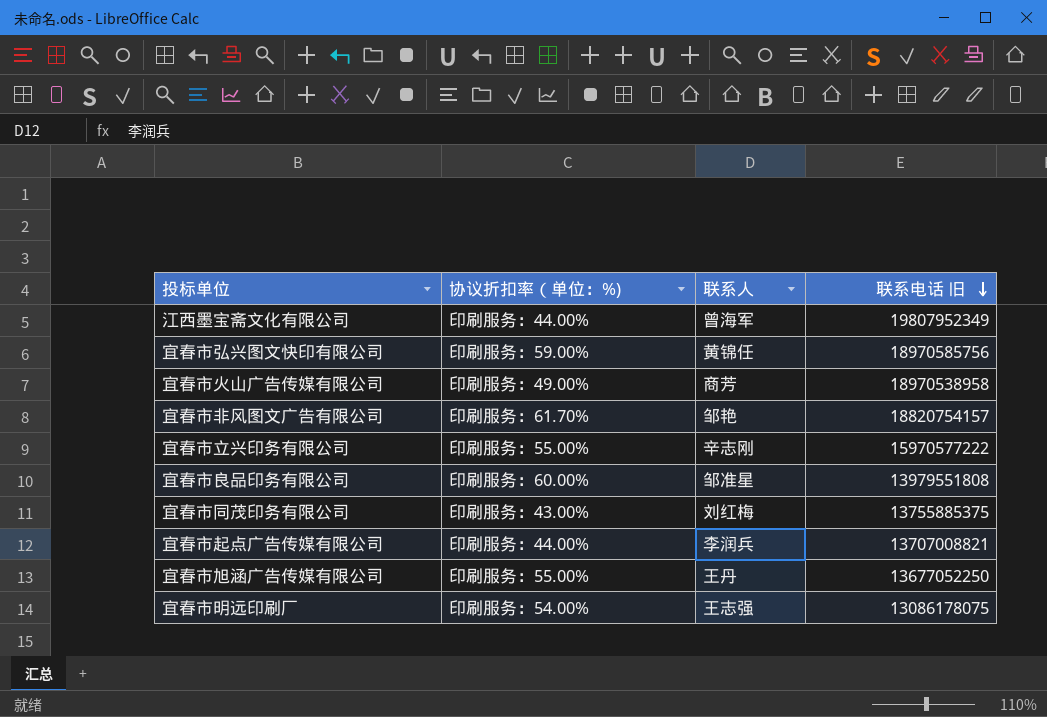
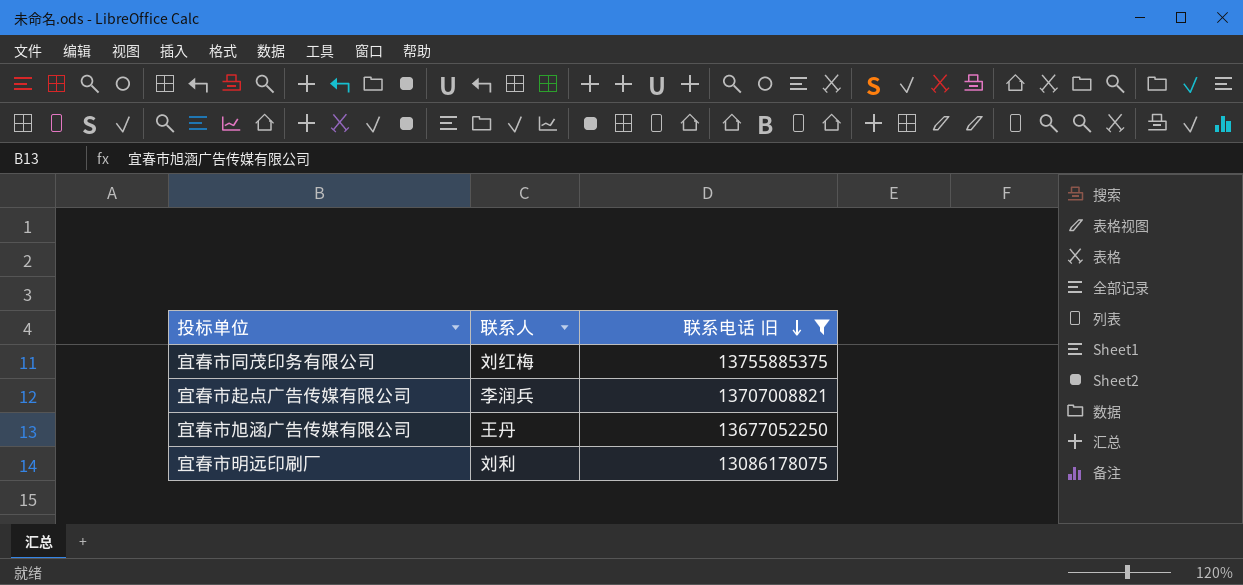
filter: none -> 联系电话 旧 <= 13755885375
column 协议折扣率（单位：%) | position: 2 -> none
宜春市明远印刷厂 | 联系人: 王志强 -> 刘利

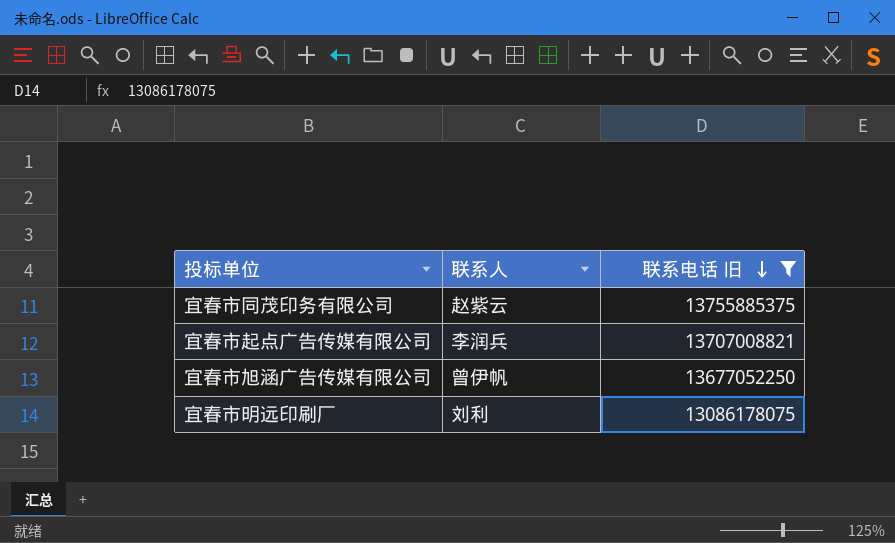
宜春市同茂印务有限公司 | 联系人: 刘红梅 -> 赵紫云
宜春市旭涵广告传媒有限公司 | 联系人: 王丹 -> 曾伊帆

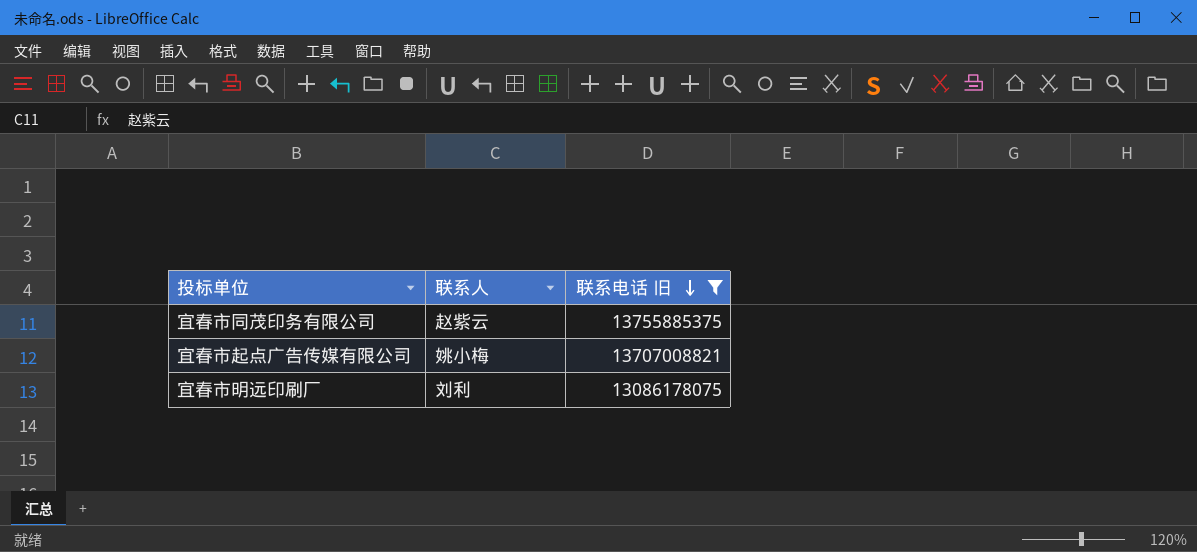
row 宜春市旭涵广告传媒有限公司: 曾伊帆 | 13677052250 -> none
宜春市起点广告传媒有限公司 | 联系人: 李润兵 -> 姚小梅

